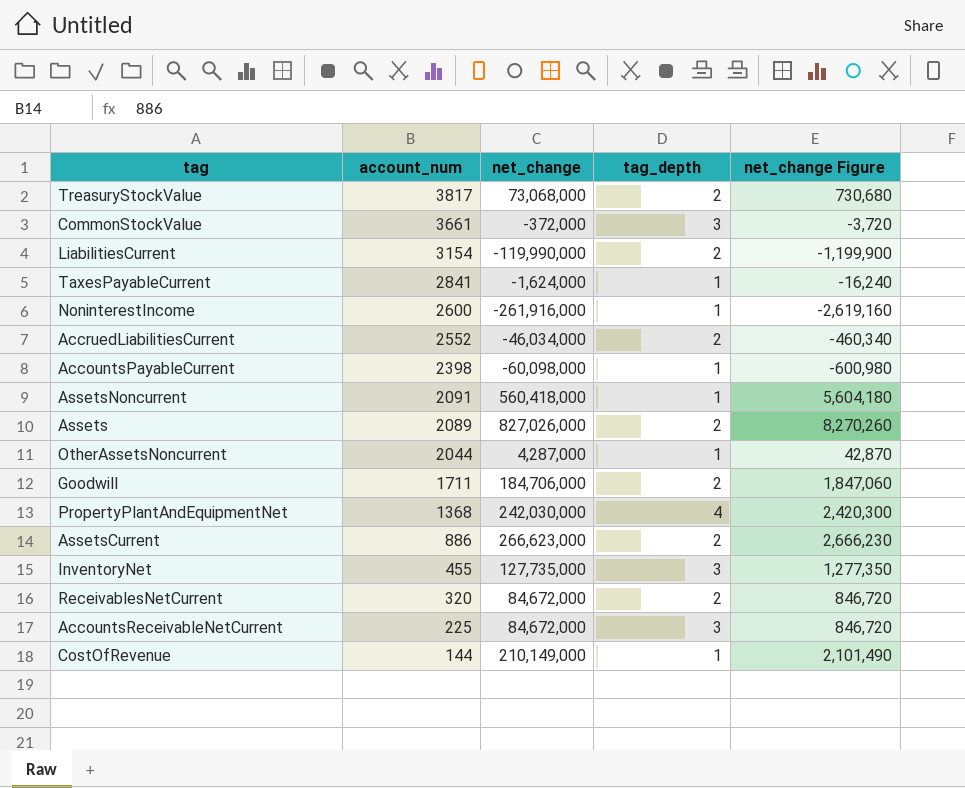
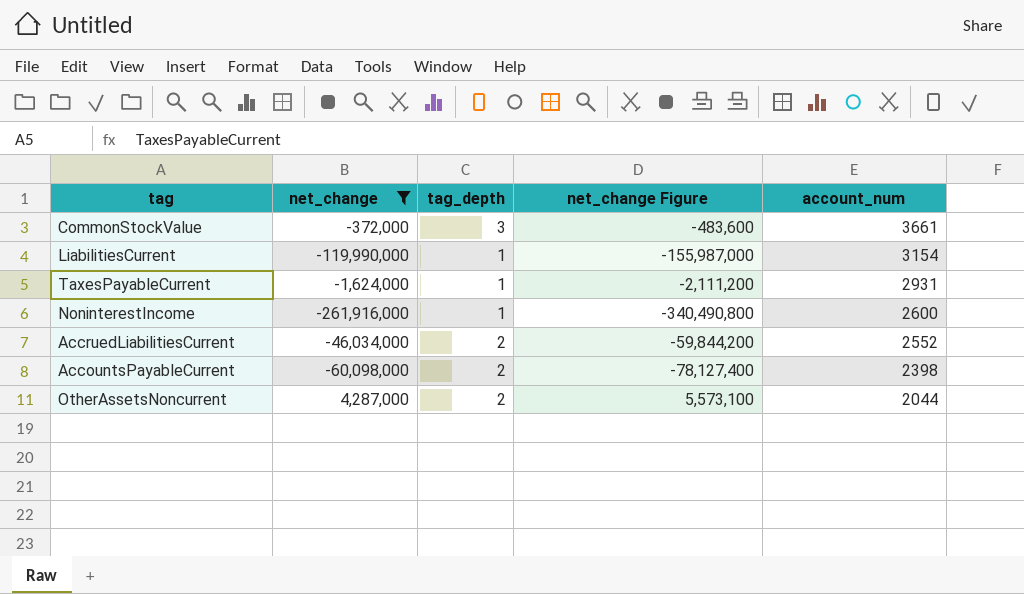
filter: none -> net_change <= 4,287,000
column net_change Figure | formula: [net_change] * 0.01 -> [net_change] * 1.3
column account_num | position: 2 -> 5
LiabilitiesCurrent | tag_depth: 2 -> 1
TaxesPayableCurrent | account_num: 2841 -> 2931
AccountsPayableCurrent | tag_depth: 1 -> 2
OtherAssetsNoncurrent | tag_depth: 1 -> 2

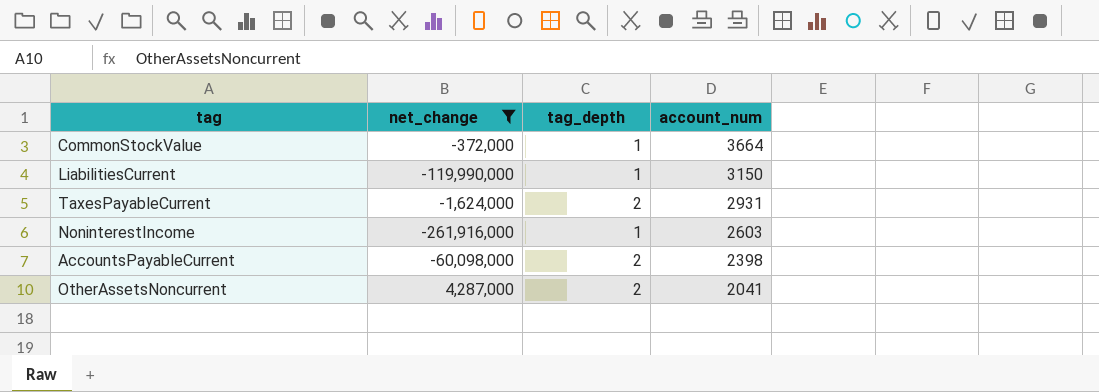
column net_change Figure | formula: [net_change] * 1.3 -> none
row AccruedLiabilitiesCurrent: -46,034,000 | 2 | -59,844,200 | 2552 -> none
CommonStockValue | tag_depth: 3 -> 1
CommonStockValue | account_num: 3661 -> 3664
LiabilitiesCurrent | account_num: 3154 -> 3150
TaxesPayableCurrent | tag_depth: 1 -> 2
NoninterestIncome | account_num: 2600 -> 2603
OtherAssetsNoncurrent | account_num: 2044 -> 2041

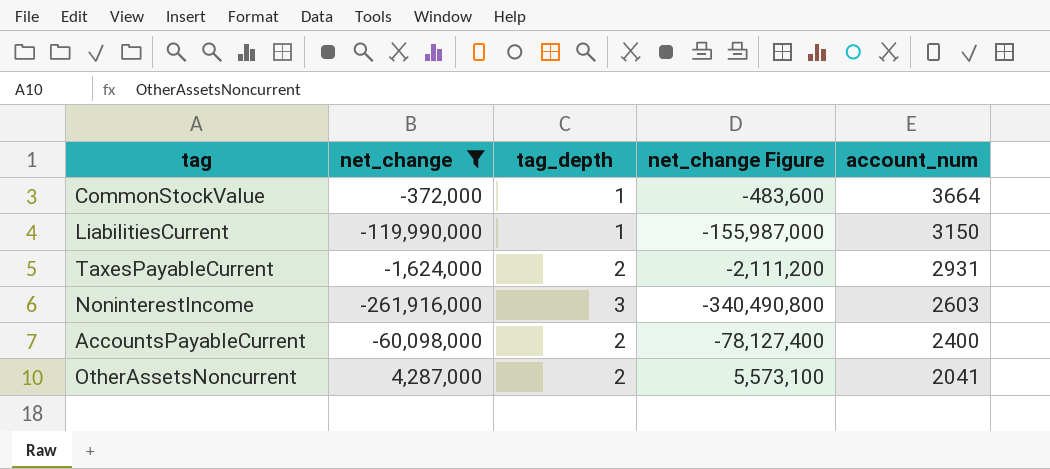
column net_change Figure | formula: none -> [net_change] * 1.3
NoninterestIncome | tag_depth: 1 -> 3
AccountsPayableCurrent | account_num: 2398 -> 2400

